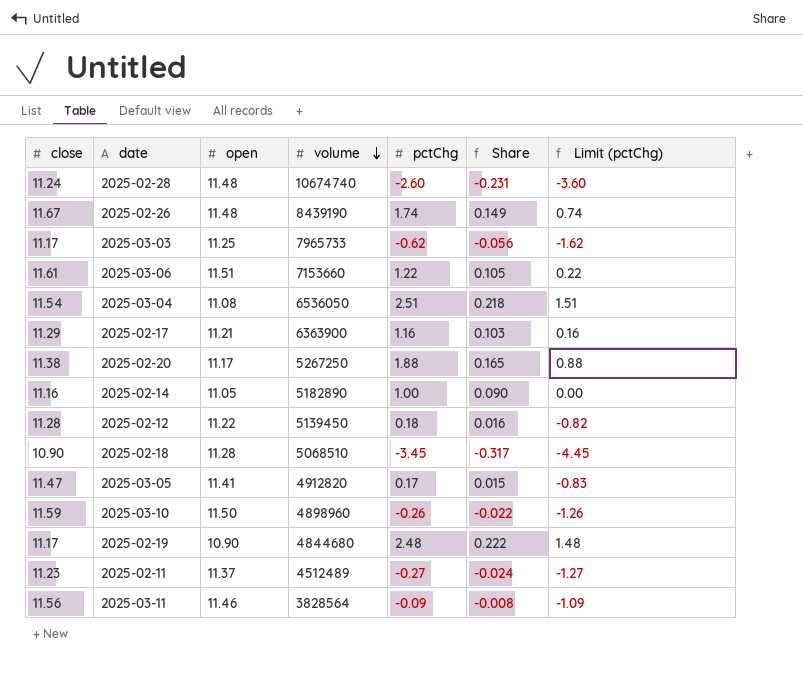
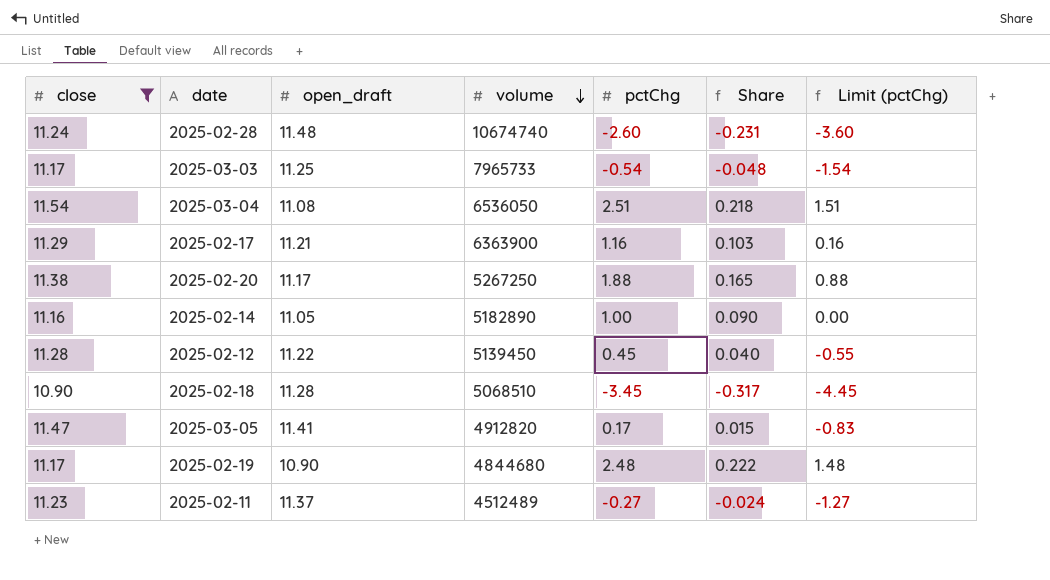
filter: none -> close <= 11.54
column name: open -> open_draft
2025-03-03 | pctChg: -0.62 -> -0.54
2025-03-03 | Share: -0.056 -> -0.048
2025-03-03 | Limit (pctChg): -1.62 -> -1.54
2025-02-12 | pctChg: 0.18 -> 0.45
2025-02-12 | Share: 0.016 -> 0.040
2025-02-12 | Limit (pctChg): -0.82 -> -0.55

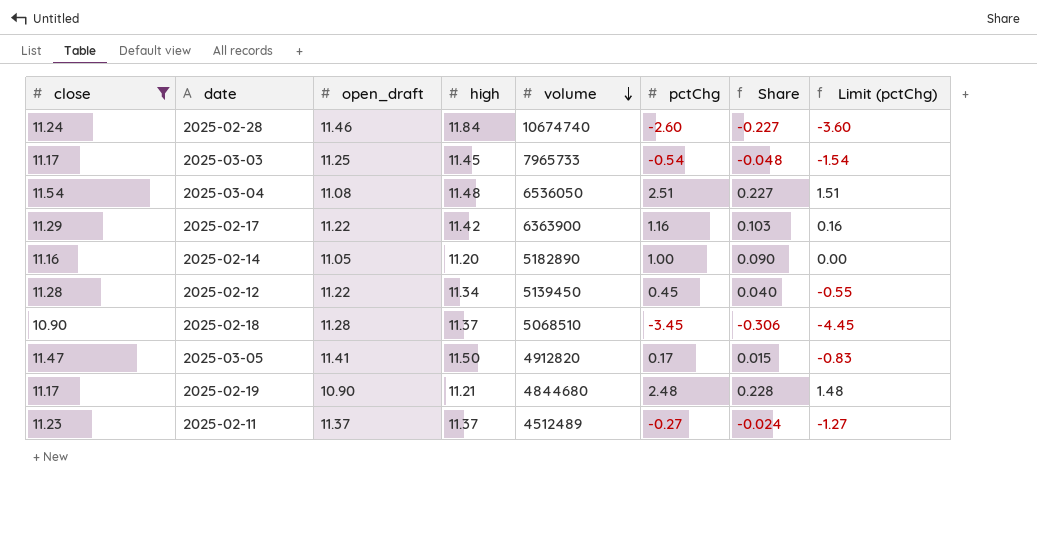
column high | position: none -> 4
column Share | formula: [pctChg] / [close] -> [pctChg] / [open_draft]
row 2025-02-20: 11.38 | 11.17 | 5267250 | 1.88 | 0.165 | 0.88 -> none
2025-02-28 | open_draft: 11.48 -> 11.46
2025-02-17 | open_draft: 11.21 -> 11.22

